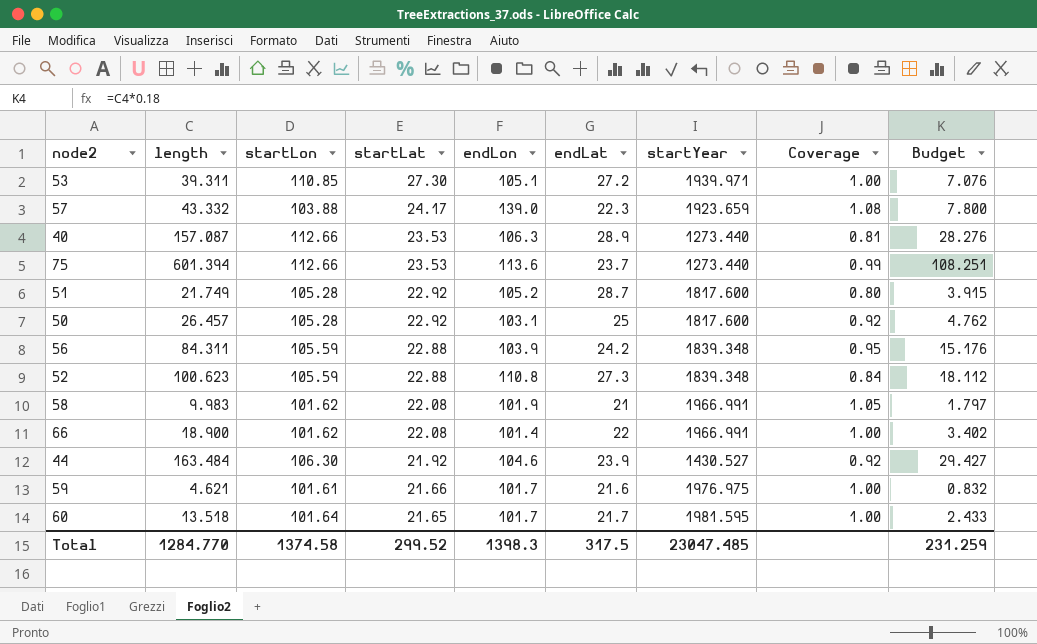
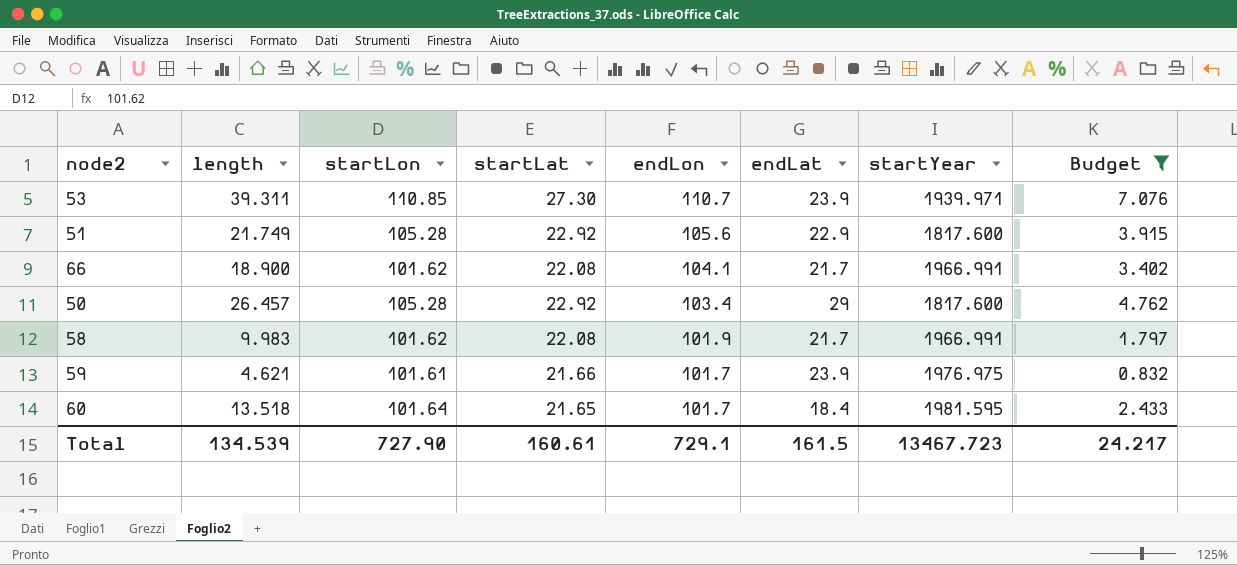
filter: none -> Budget <= 7.076
row order: startLat descending -> endLon descending
column Coverage | formula: [startLat] / [endLat] -> none
53 | endLon: 105.1 -> 110.7
53 | endLat: 27.2 -> 23.9
51 | endLon: 105.2 -> 105.6
51 | endLat: 28.7 -> 22.9
66 | endLon: 101.4 -> 104.1
66 | endLat: 22 -> 21.7
50 | endLon: 103.1 -> 103.4
50 | endLat: 25 -> 29
58 | endLat: 21 -> 21.7
59 | endLat: 21.6 -> 23.9
60 | endLat: 21.7 -> 18.4
Total | length: 1284.770 -> 134.539
Total | startLon: 1374.58 -> 727.90
Total | startLat: 299.52 -> 160.61
Total | endLon: 1398.3 -> 729.1
Total | endLat: 317.5 -> 161.5
Total | startYear: 23047.485 -> 13467.723
Total | Budget: 231.259 -> 24.217

